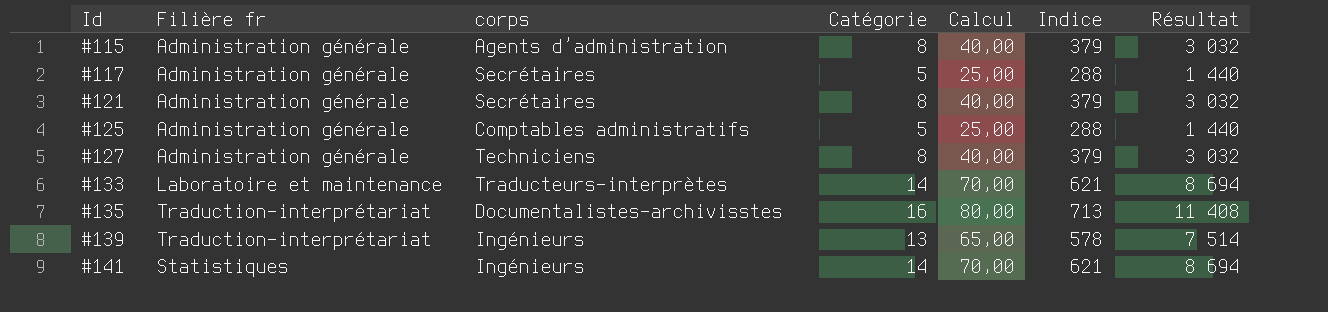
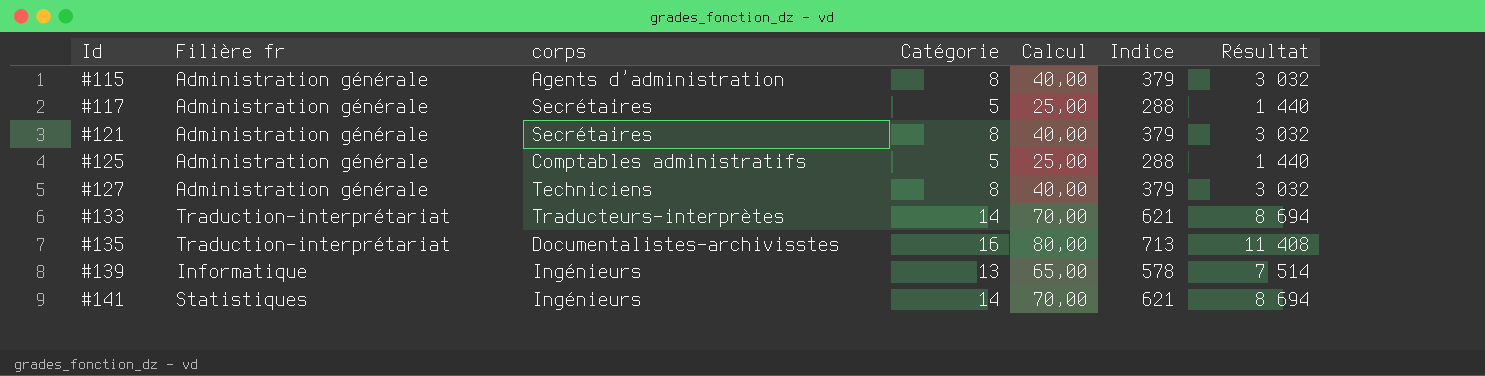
#133 | Filière fr: Laboratoire et maintenance -> Traduction-interprétariat
#139 | Filière fr: Traduction-interprétariat -> Informatique

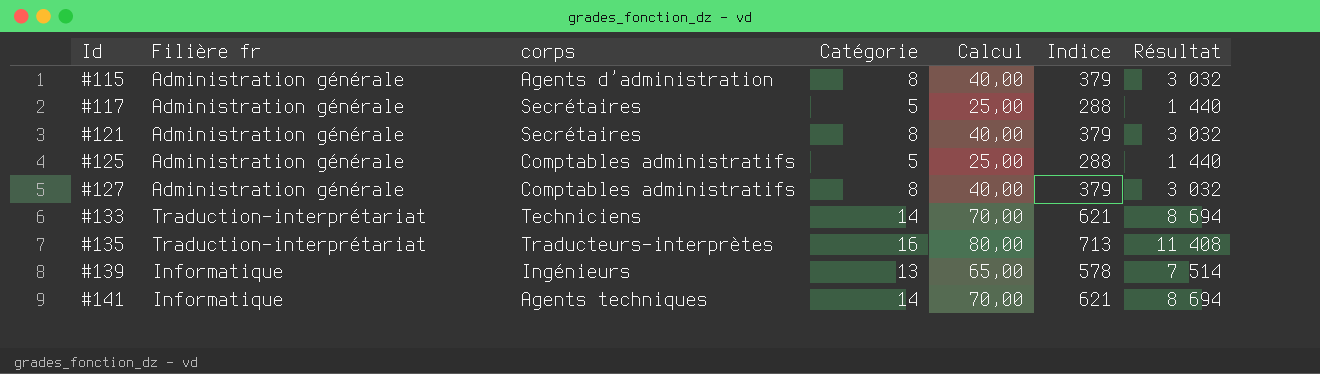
#127 | corps: Techniciens -> Comptables administratifs
#133 | corps: Traducteurs-interprètes -> Techniciens
#135 | corps: Documentalistes-archivisstes -> Traducteurs-interprètes
#141 | Filière fr: Statistiques -> Informatique
#141 | corps: Ingénieurs -> Agents techniques

